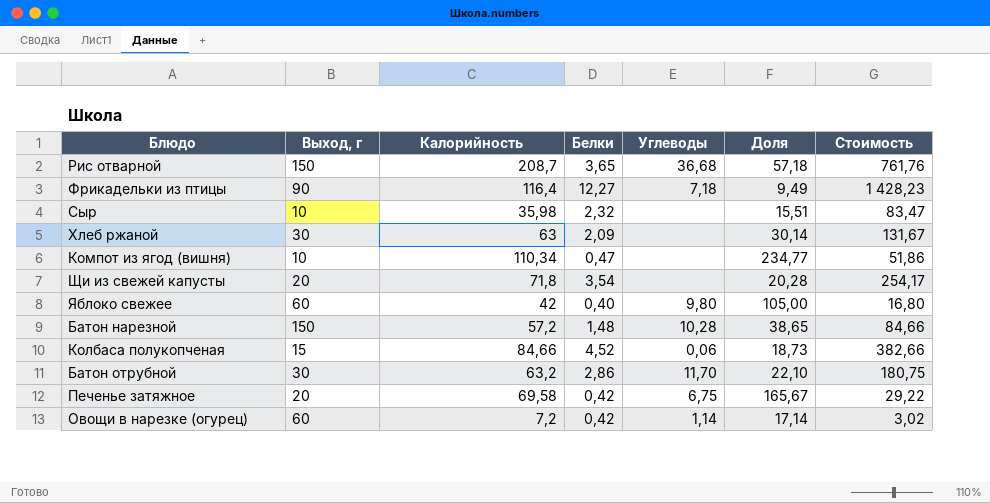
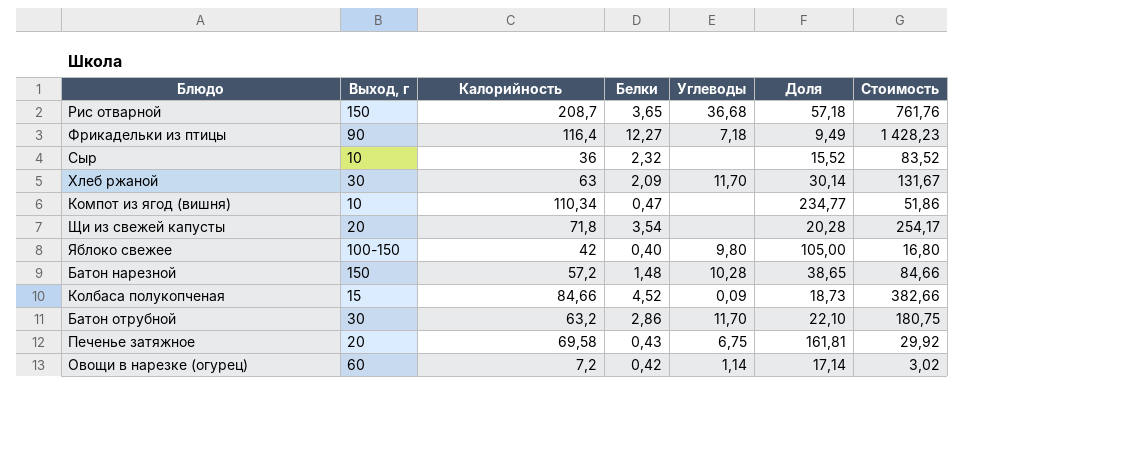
Сыр | Калорийность: 35,98 -> 36
Сыр | Доля: 15,51 -> 15,52
Сыр | Стоимость: 83,47 -> 83,52
Хлеб ржаной | Углеводы: none -> 11,70
Яблоко свежее | Выход, г: 60 -> 100-150
Колбаса полукопченая | Углеводы: 0,06 -> 0,09
Печенье затяжное | Белки: 0,42 -> 0,43
Печенье затяжное | Доля: 165,67 -> 161,81
Печенье затяжное | Стоимость: 29,22 -> 29,92

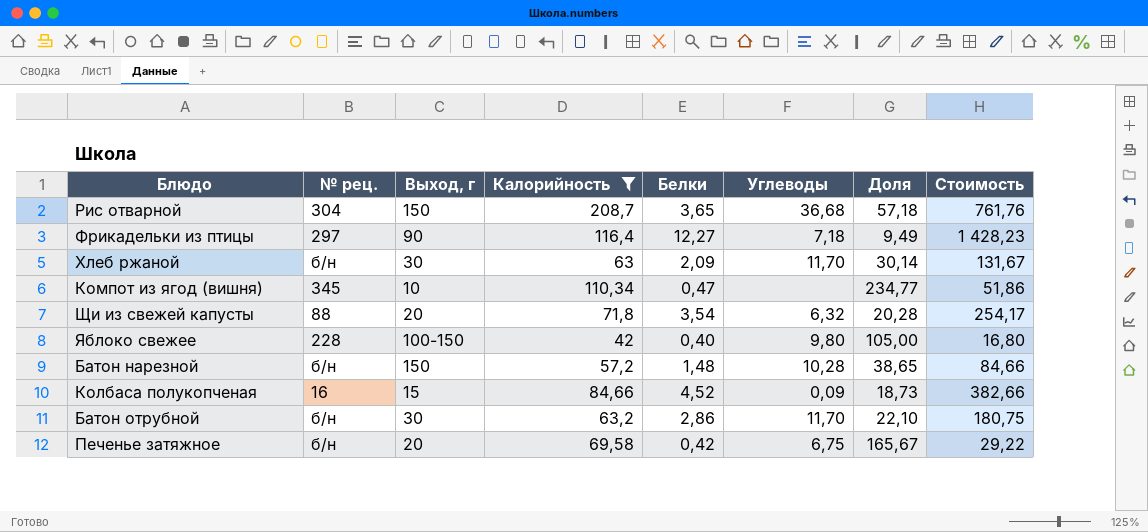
filter: none -> Калорийность >= 42
column № рец. | position: none -> 2
Щи из свежей капусты | Углеводы: none -> 6,32
Печенье затяжное | Белки: 0,43 -> 0,42
Печенье затяжное | Доля: 161,81 -> 165,67
Печенье затяжное | Стоимость: 29,92 -> 29,22

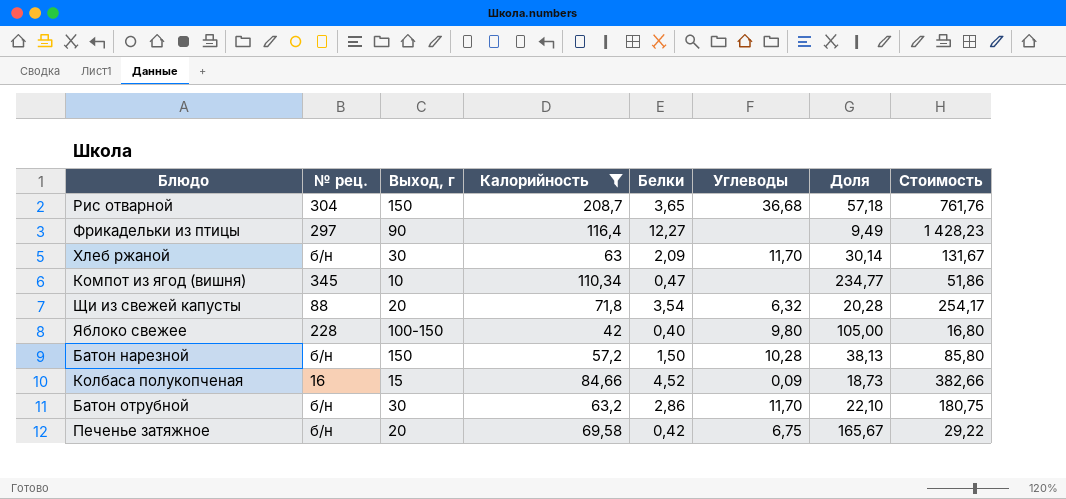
Фрикадельки из птицы | Углеводы: 7,18 -> none
Батон нарезной | Белки: 1,48 -> 1,50
Батон нарезной | Доля: 38,65 -> 38,13
Батон нарезной | Стоимость: 84,66 -> 85,80

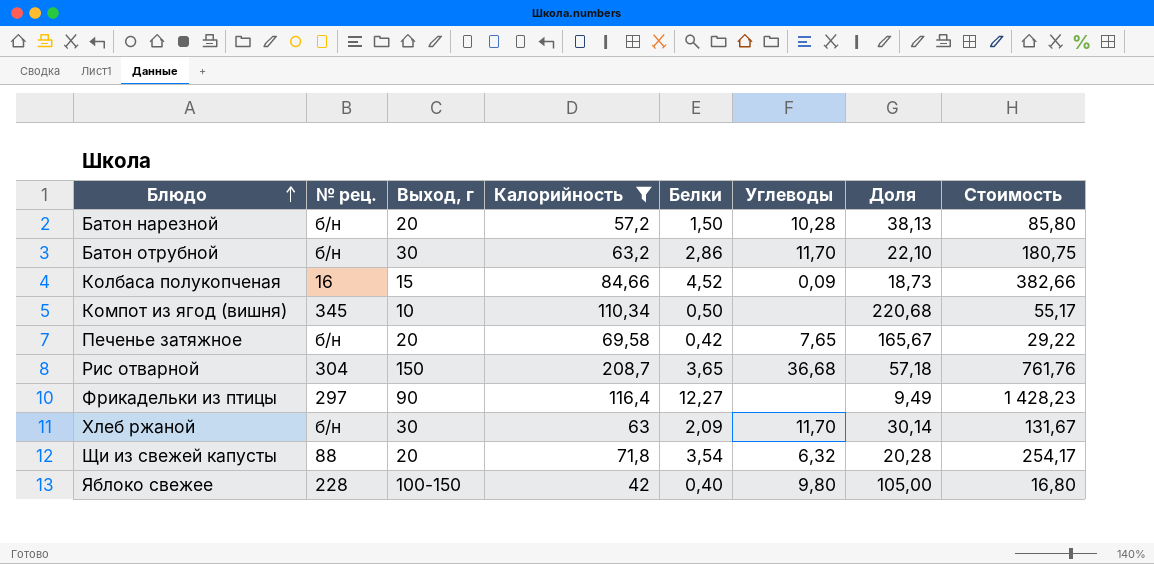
row order: none -> Блюдо ascending
Батон нарезной | Выход, г: 150 -> 20
Компот из ягод (вишня) | Белки: 0,47 -> 0,50
Компот из ягод (вишня) | Доля: 234,77 -> 220,68
Компот из ягод (вишня) | Стоимость: 51,86 -> 55,17
Печенье затяжное | Углеводы: 6,75 -> 7,65

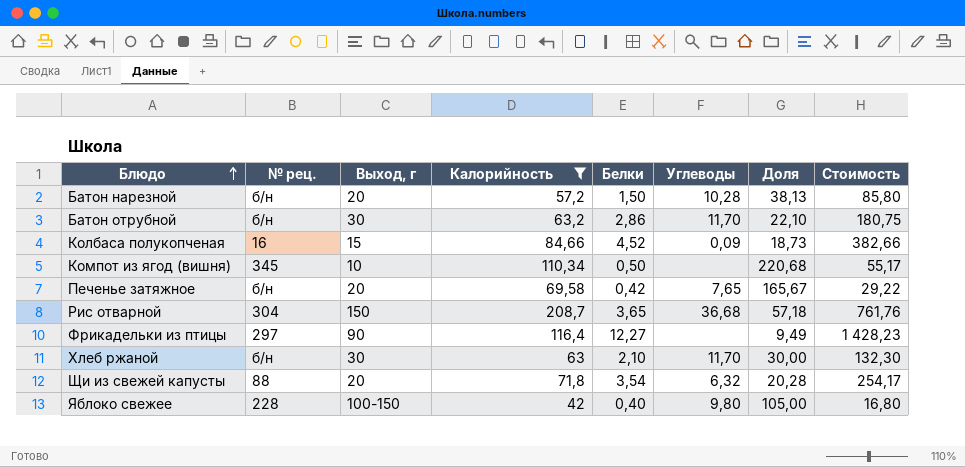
Хлеб ржаной | Белки: 2,09 -> 2,10
Хлеб ржаной | Доля: 30,14 -> 30,00
Хлеб ржаной | Стоимость: 131,67 -> 132,30

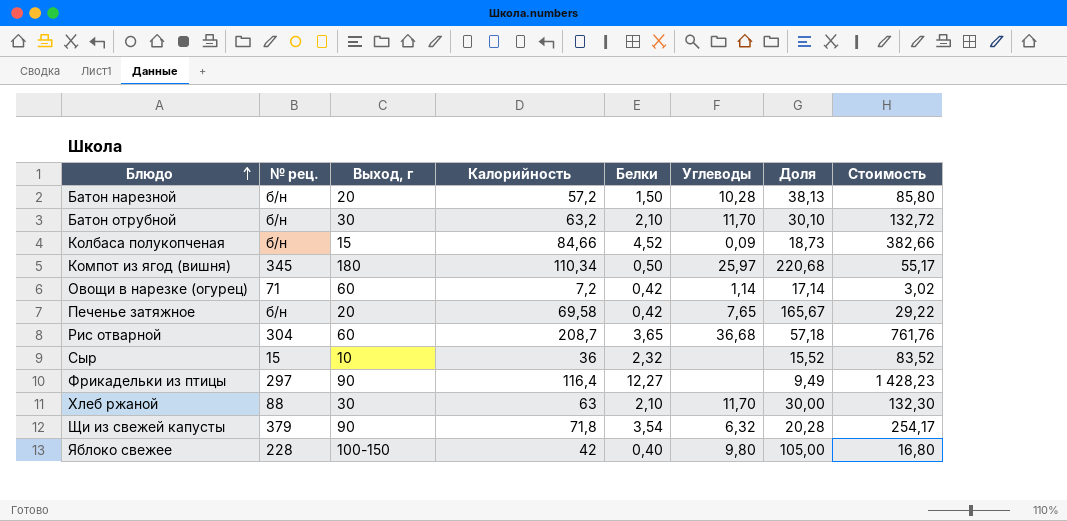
filter: Калорийность >= 42 -> none
Батон отрубной | Белки: 2,86 -> 2,10
Батон отрубной | Доля: 22,10 -> 30,10
Батон отрубной | Стоимость: 180,75 -> 132,72
Колбаса полукопченая | № рец.: 16 -> б/н
Компот из ягод (вишня) | Выход, г: 10 -> 180
Компот из ягод (вишня) | Углеводы: none -> 25,97
Рис отварной | Выход, г: 150 -> 60
Хлеб ржаной | № рец.: б/н -> 88
Щи из свежей капусты | № рец.: 88 -> 379
Щи из свежей капусты | Выход, г: 20 -> 90

